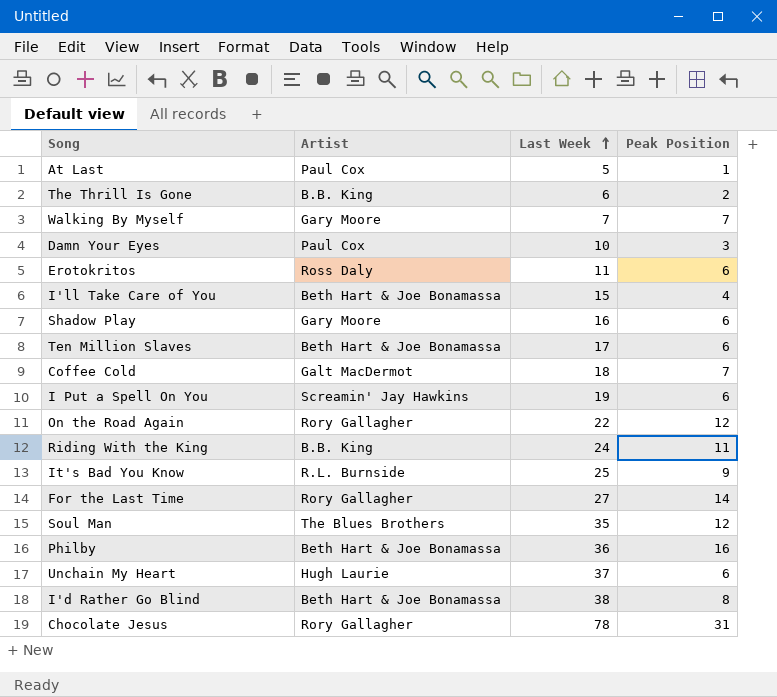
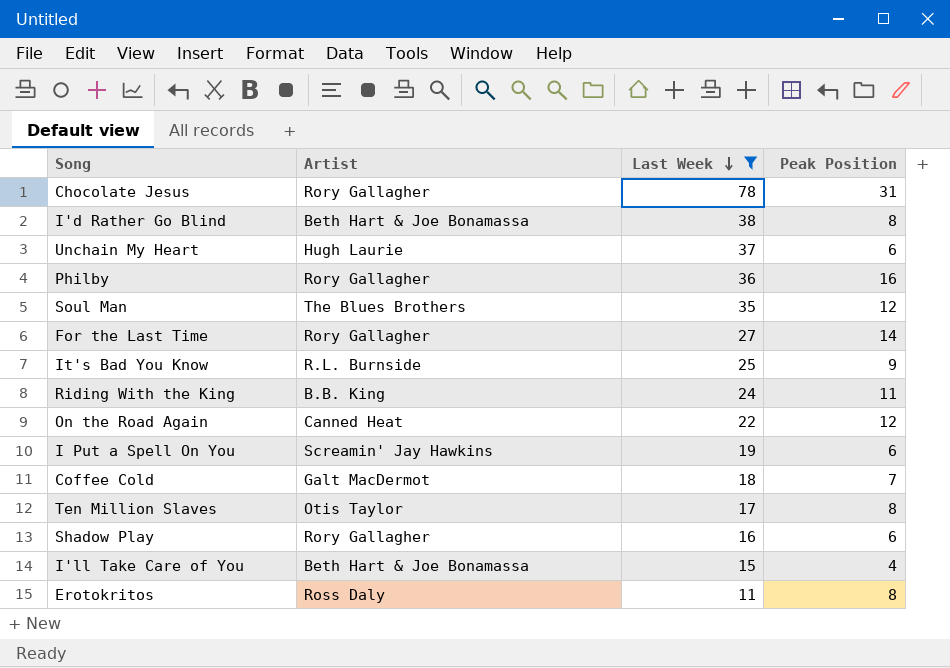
filter: none -> Last Week >= 11
row order: Last Week ascending -> Last Week descending
Philby | Artist: Beth Hart & Joe Bonamassa -> Rory Gallagher
On the Road Again | Artist: Rory Gallagher -> Canned Heat
Ten Million Slaves | Artist: Beth Hart & Joe Bonamassa -> Otis Taylor
Ten Million Slaves | Peak Position: 6 -> 8
Shadow Play | Artist: Gary Moore -> Rory Gallagher
Erotokritos | Peak Position: 6 -> 8

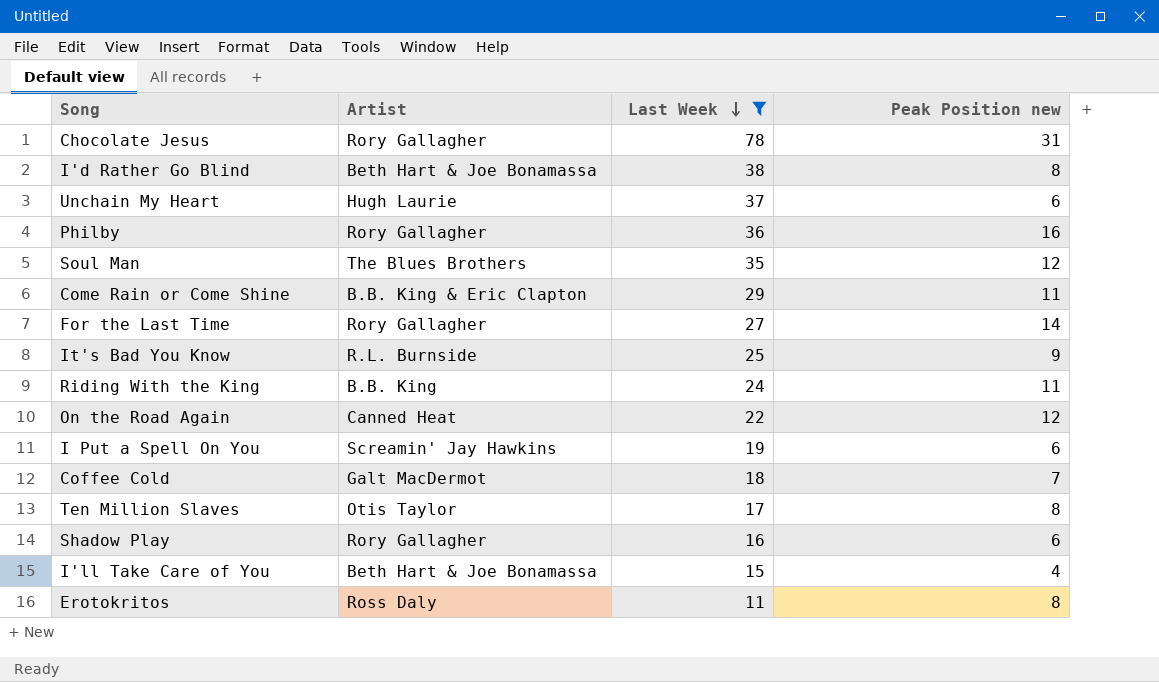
column name: Peak Position -> Peak Position new
row Come Rain or Come Shine: none -> B.B. King & Eric Clapton | 29 | 11

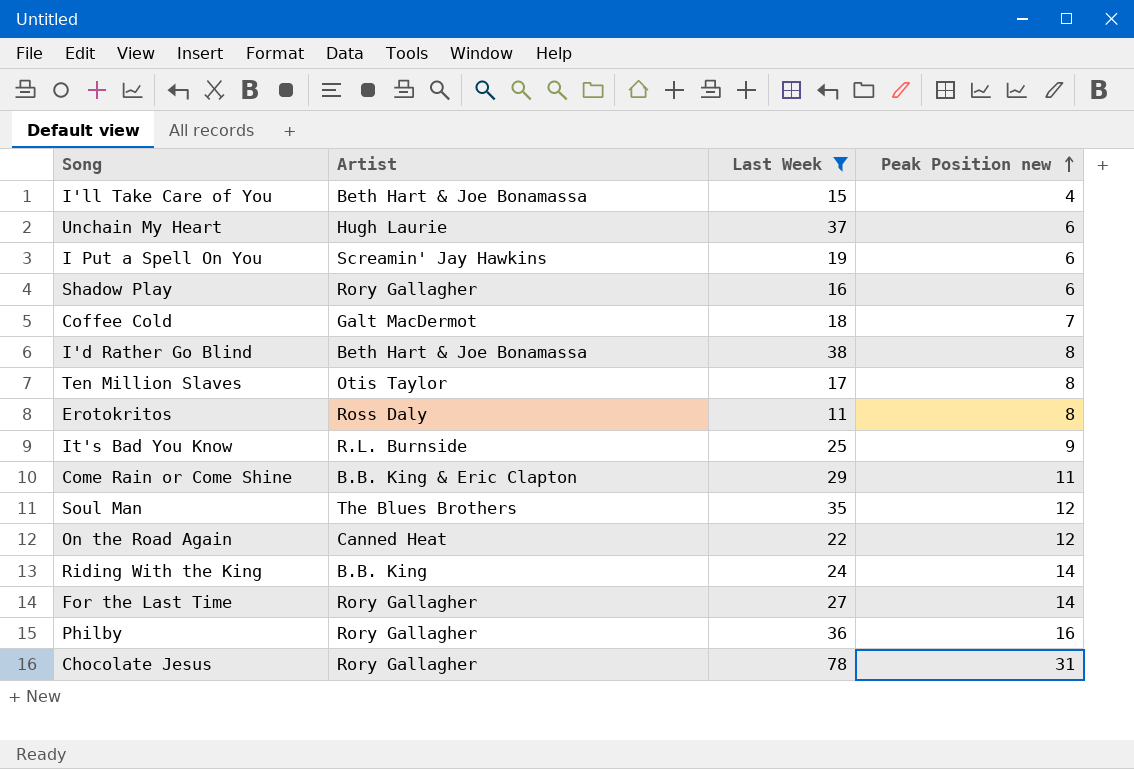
row order: Last Week descending -> Peak Position new ascending
Riding With the King | Peak Position new: 11 -> 14

